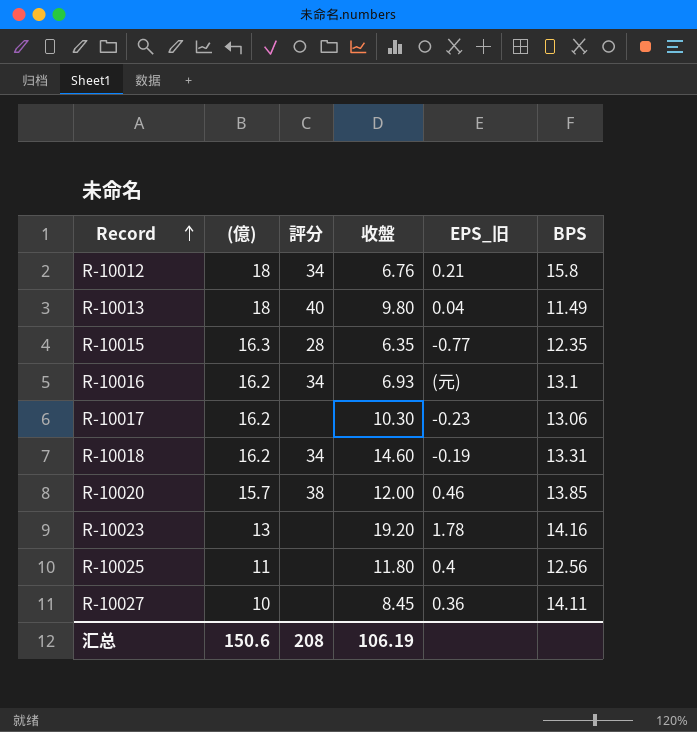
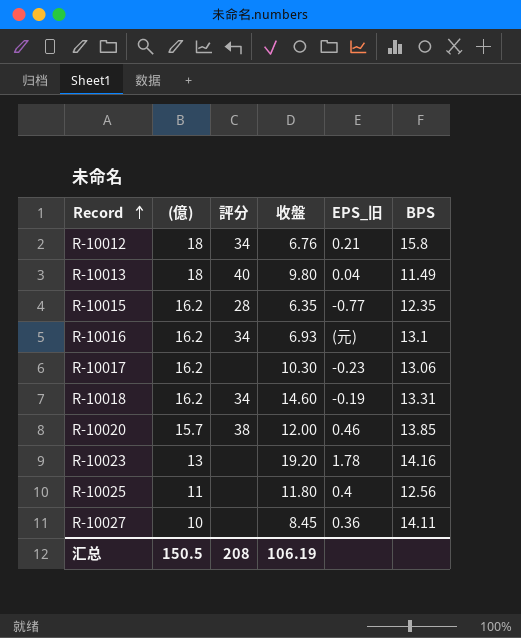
R-10015 | (億): 16.3 -> 16.2
汇总 | (億): 150.6 -> 150.5

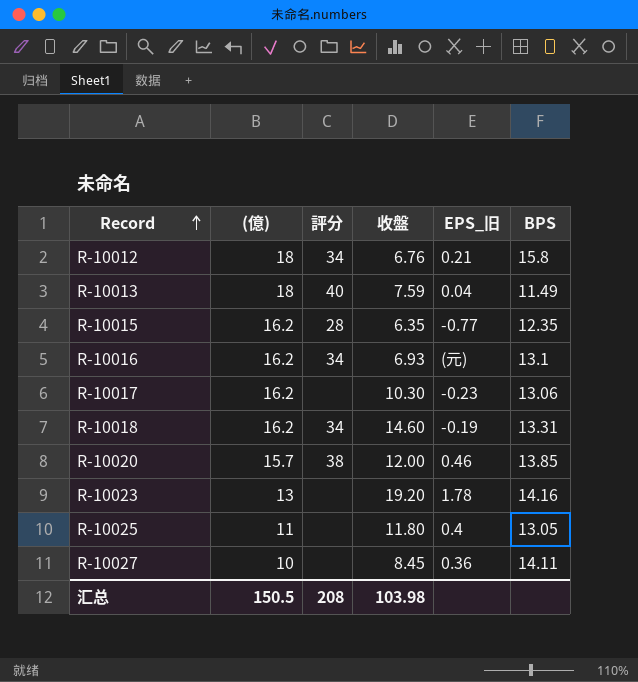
R-10013 | 收盤: 9.80 -> 7.59
R-10025 | BPS: 12.56 -> 13.05
汇总 | 收盤: 106.19 -> 103.98

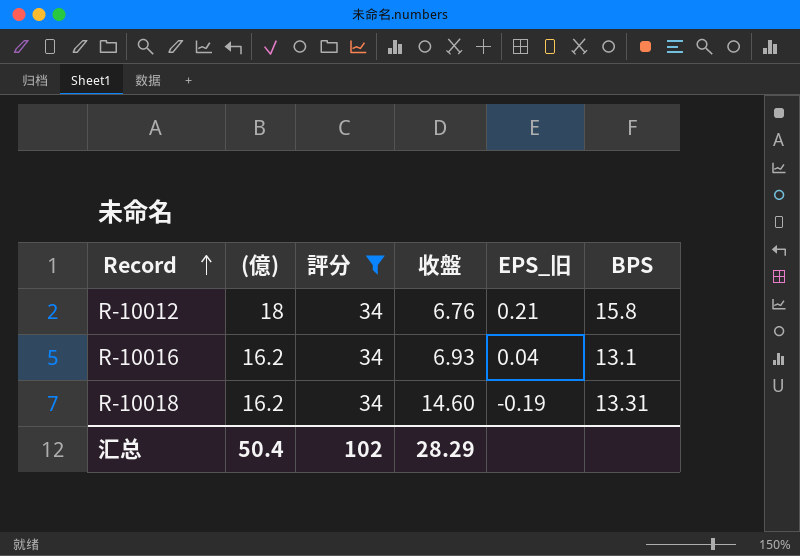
filter: none -> 評分 = 34
R-10016 | EPS_旧: (元) -> 0.04
汇总 | (億): 150.5 -> 50.4
汇总 | 評分: 208 -> 102
汇总 | 收盤: 103.98 -> 28.29

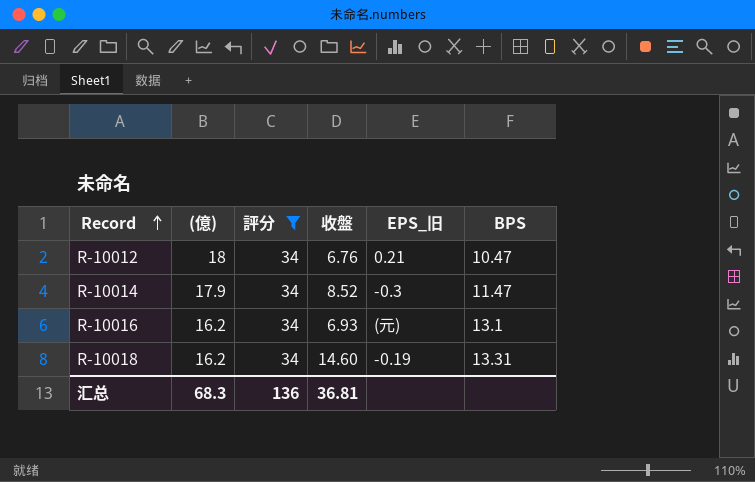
R-10012 | BPS: 15.8 -> 10.47
row R-10014: none -> 17.9 | 34 | 8.52 | -0.3 | 11.47
R-10016 | EPS_旧: 0.04 -> (元)
汇总 | (億): 50.4 -> 68.3
汇总 | 評分: 102 -> 136
汇总 | 收盤: 28.29 -> 36.81

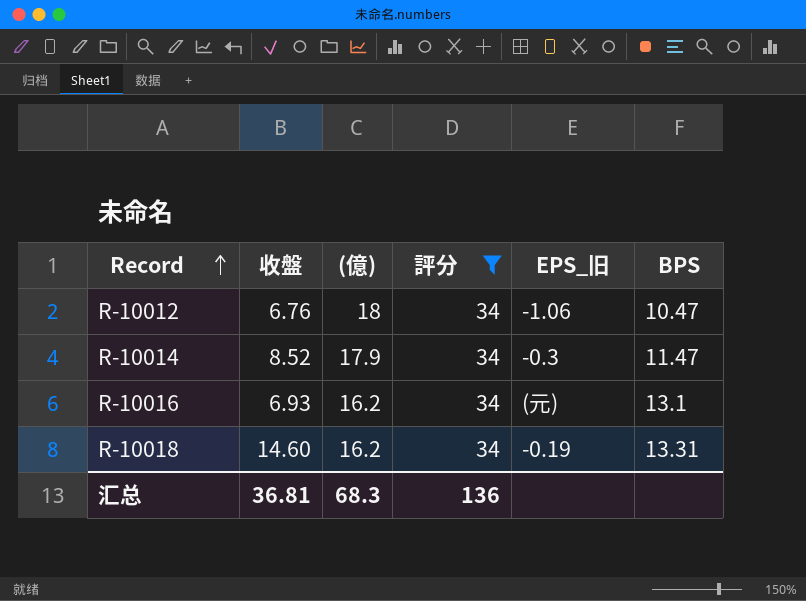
column 收盤 | position: 4 -> 2
R-10012 | EPS_旧: 0.21 -> -1.06

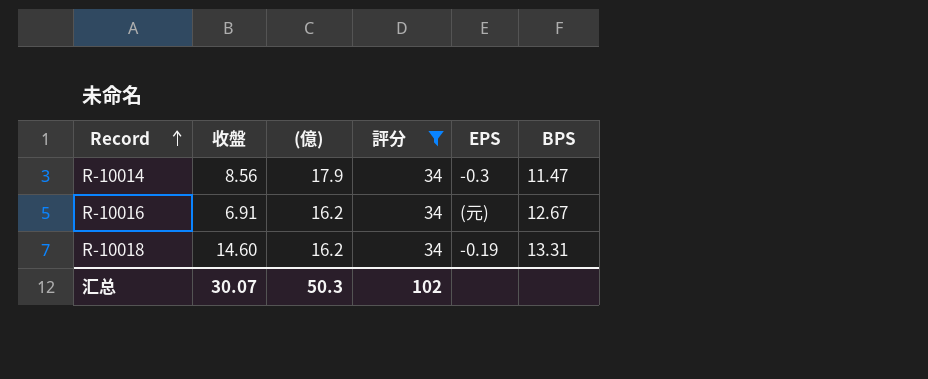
column name: EPS_旧 -> EPS
row R-10012: 6.76 | 18 | 34 | -1.06 | 10.47 -> none
R-10014 | 收盤: 8.52 -> 8.56
R-10016 | 收盤: 6.93 -> 6.91
R-10016 | BPS: 13.1 -> 12.67
汇总 | 收盤: 36.81 -> 30.07
汇总 | (億): 68.3 -> 50.3
汇总 | 評分: 136 -> 102

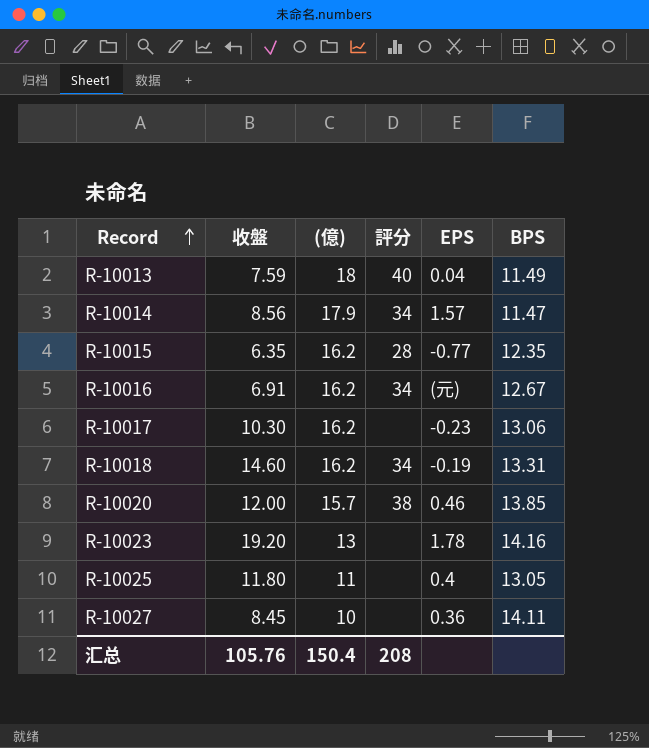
filter: 評分 = 34 -> none
R-10014 | EPS: -0.3 -> 1.57
汇总 | 收盤: 30.07 -> 105.76
汇总 | (億): 50.3 -> 150.4
汇总 | 評分: 102 -> 208

